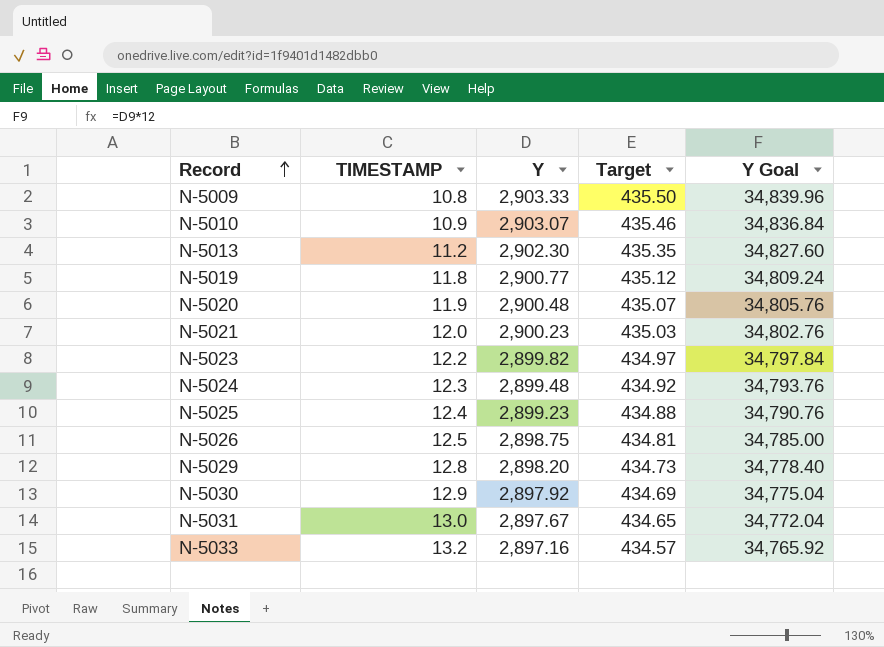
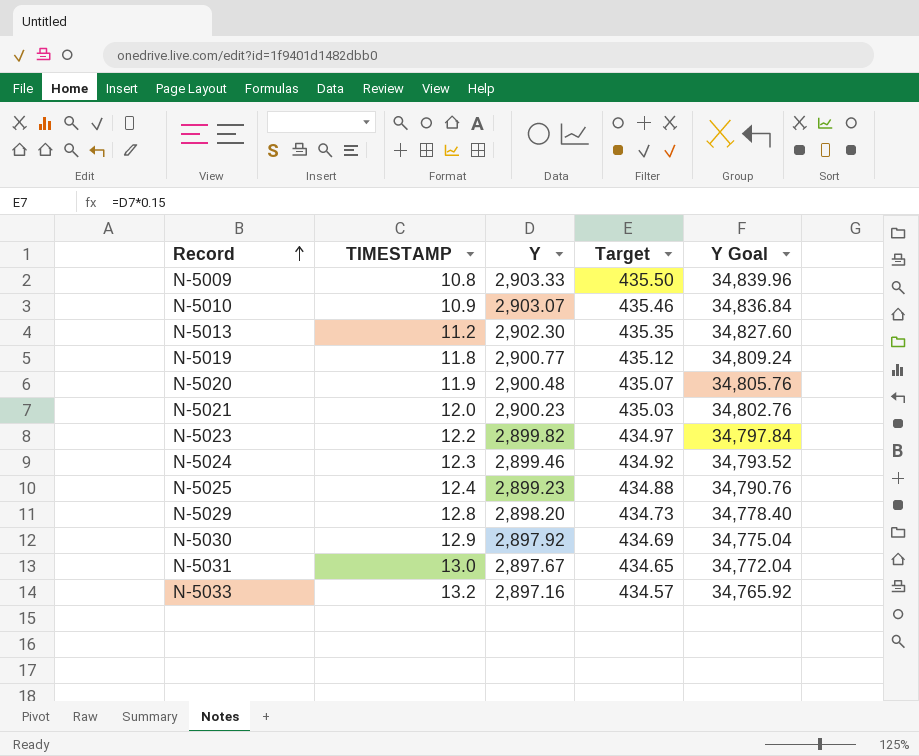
row N-5026: 12.5 | 2,898.75 | 434.81 | 34,785.00 -> none
N-5024 | Y: 2,899.48 -> 2,899.46
N-5024 | Y Goal: 34,793.76 -> 34,793.52

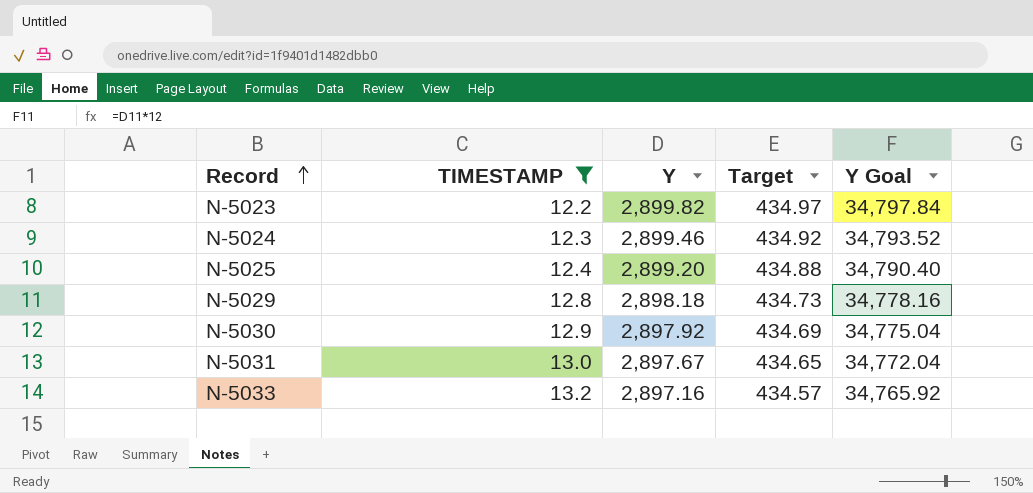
filter: none -> TIMESTAMP >= 12.2
N-5025 | Y: 2,899.23 -> 2,899.20
N-5025 | Y Goal: 34,790.76 -> 34,790.40
N-5029 | Y: 2,898.20 -> 2,898.18
N-5029 | Y Goal: 34,778.40 -> 34,778.16

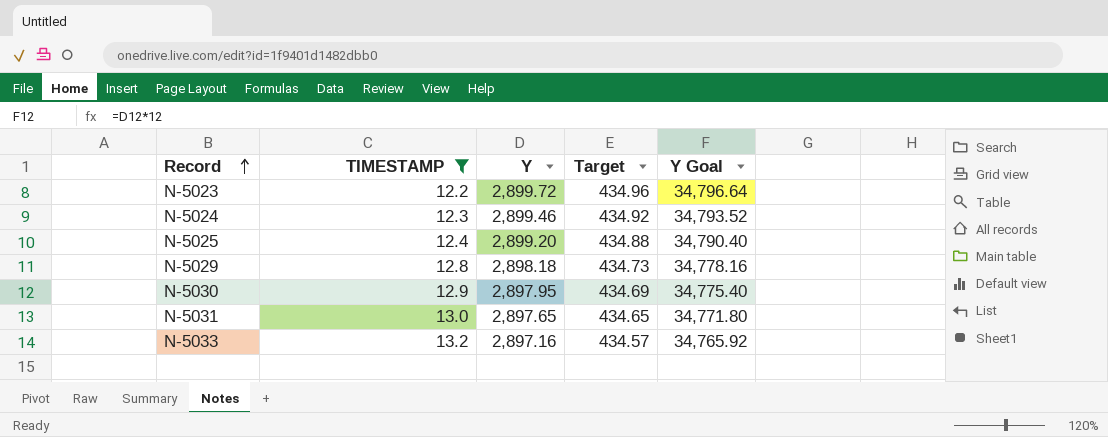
N-5023 | Y: 2,899.82 -> 2,899.72
N-5023 | Target: 434.97 -> 434.96
N-5023 | Y Goal: 34,797.84 -> 34,796.64
N-5030 | Y: 2,897.92 -> 2,897.95
N-5030 | Y Goal: 34,775.04 -> 34,775.40
N-5031 | Y: 2,897.67 -> 2,897.65
N-5031 | Y Goal: 34,772.04 -> 34,771.80

